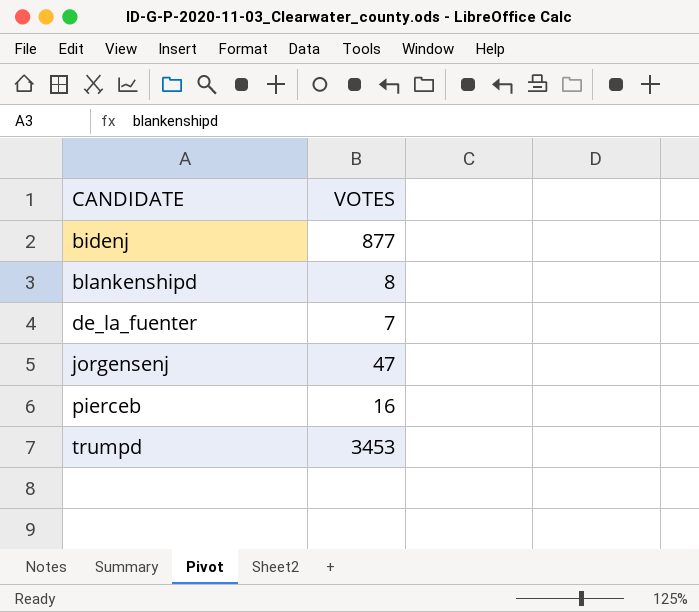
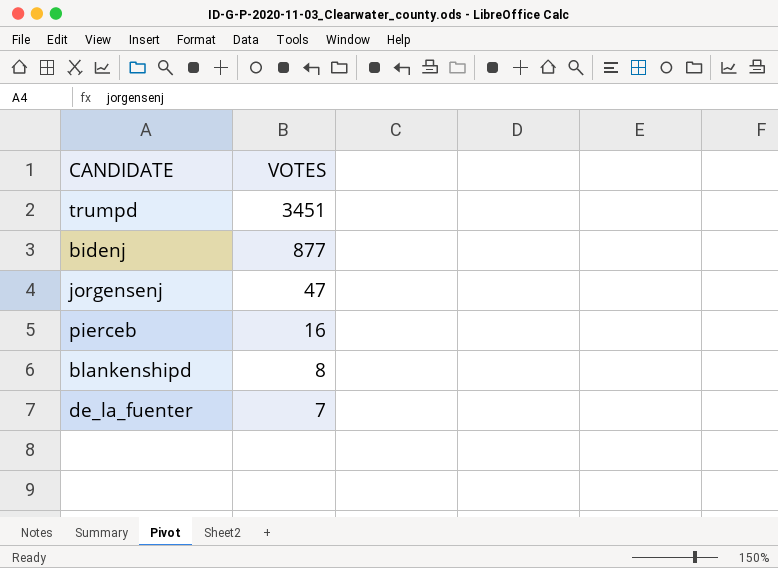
row order: CANDIDATE ascending -> VOTES descending
trumpd | VOTES: 3453 -> 3451

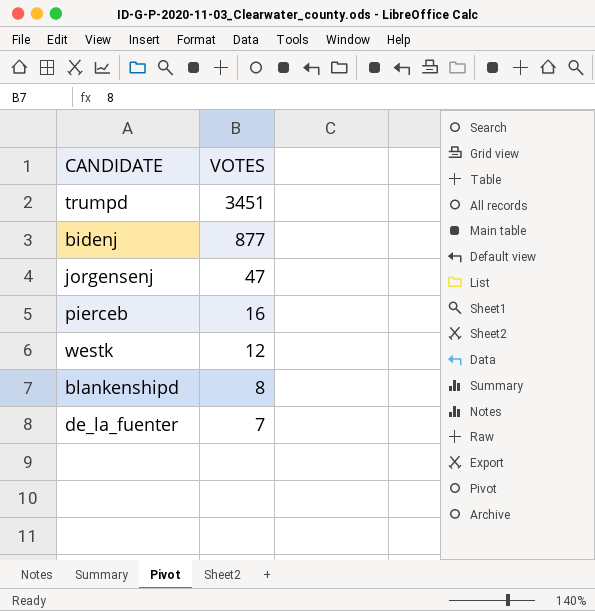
row westk: none -> 12

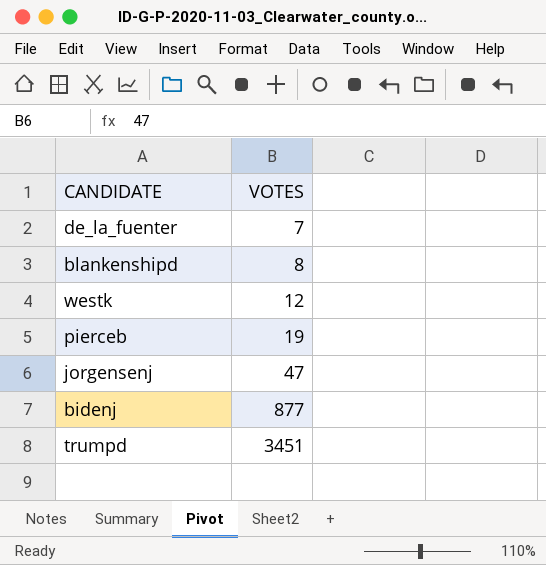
row order: VOTES descending -> VOTES ascending
pierceb | VOTES: 16 -> 19

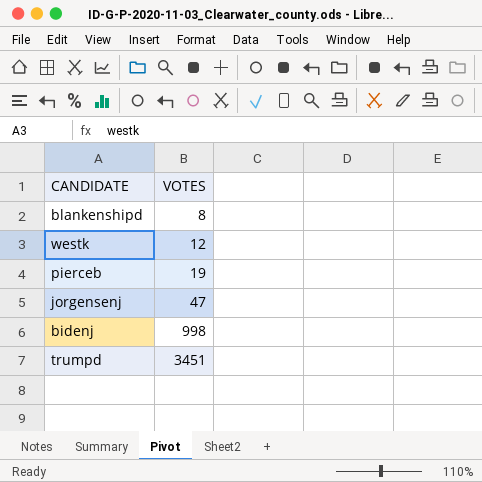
row de_la_fuenter: 7 -> none
bidenj | VOTES: 877 -> 998

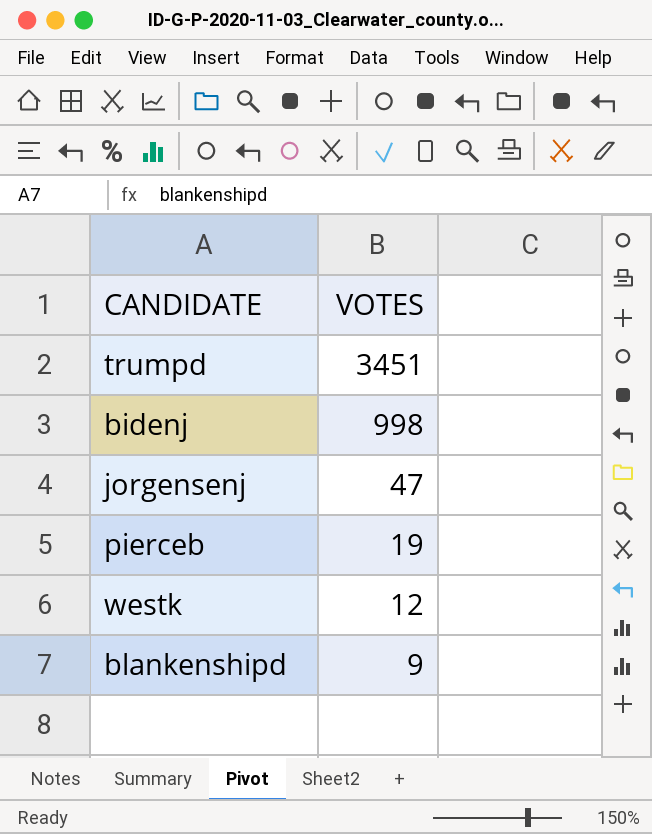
row order: VOTES ascending -> VOTES descending
blankenshipd | VOTES: 8 -> 9

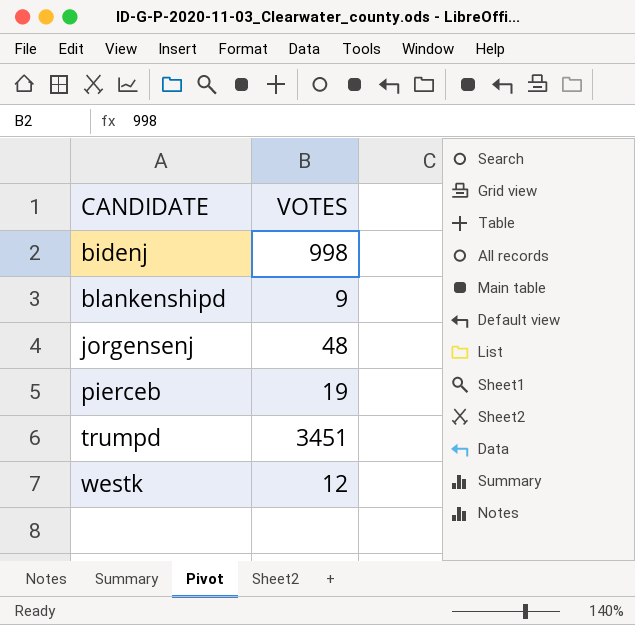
row order: VOTES descending -> CANDIDATE ascending
jorgensenj | VOTES: 47 -> 48

